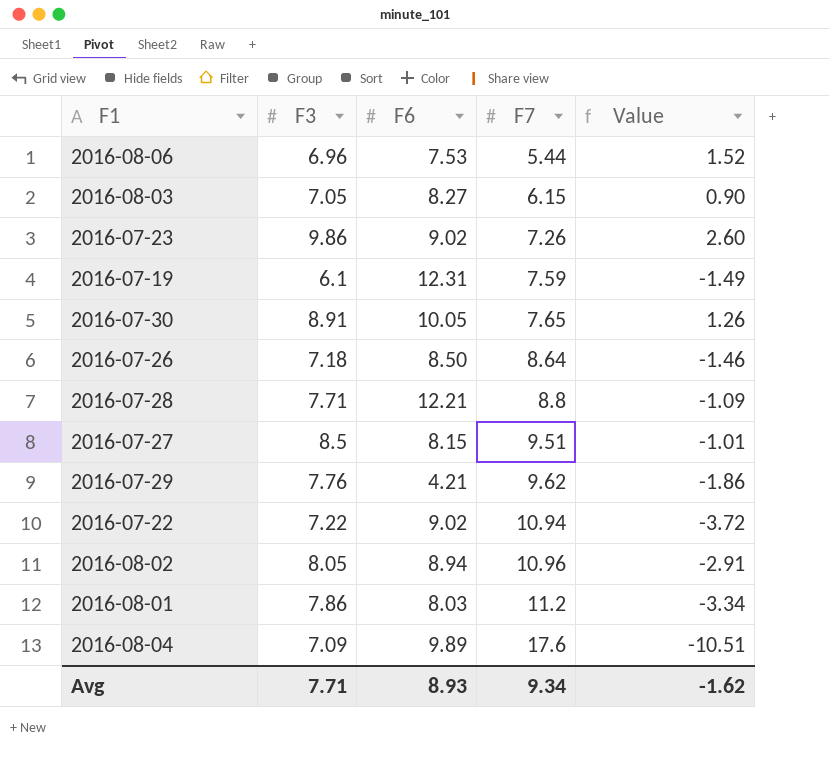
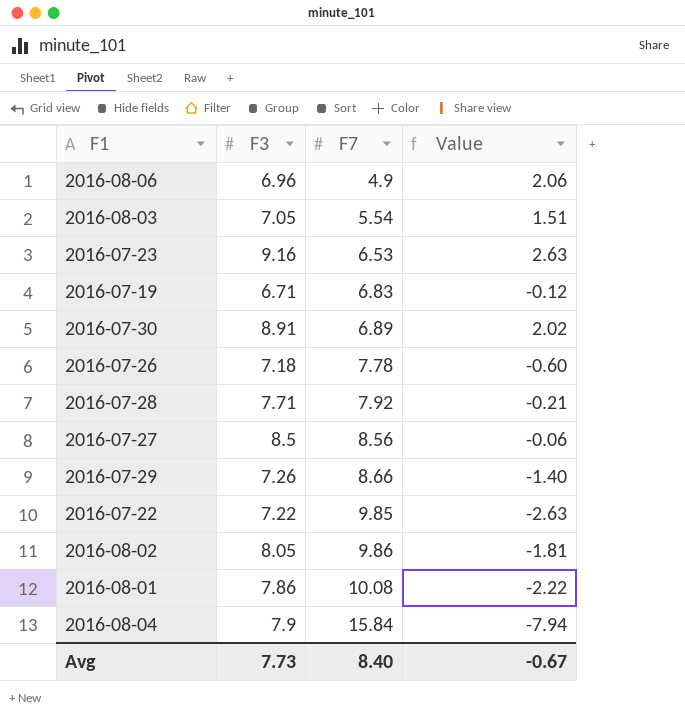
column F6 | position: 3 -> none
2016-08-06 | F7: 5.44 -> 4.9
2016-08-06 | Value: 1.52 -> 2.06
2016-08-03 | F7: 6.15 -> 5.54
2016-08-03 | Value: 0.90 -> 1.51
2016-07-23 | F3: 9.86 -> 9.16
2016-07-23 | F7: 7.26 -> 6.53
2016-07-23 | Value: 2.60 -> 2.63
2016-07-19 | F3: 6.1 -> 6.71
2016-07-19 | F7: 7.59 -> 6.83
2016-07-19 | Value: -1.49 -> -0.12
2016-07-30 | F7: 7.65 -> 6.89
2016-07-30 | Value: 1.26 -> 2.02
2016-07-26 | F7: 8.64 -> 7.78
2016-07-26 | Value: -1.46 -> -0.60
2016-07-28 | F7: 8.8 -> 7.92
2016-07-28 | Value: -1.09 -> -0.21
2016-07-27 | F7: 9.51 -> 8.56
2016-07-27 | Value: -1.01 -> -0.06
2016-07-29 | F3: 7.76 -> 7.26
2016-07-29 | F7: 9.62 -> 8.66
2016-07-29 | Value: -1.86 -> -1.40
2016-07-22 | F7: 10.94 -> 9.85
2016-07-22 | Value: -3.72 -> -2.63
2016-08-02 | F7: 10.96 -> 9.86
2016-08-02 | Value: -2.91 -> -1.81
2016-08-01 | F7: 11.2 -> 10.08
2016-08-01 | Value: -3.34 -> -2.22
2016-08-04 | F3: 7.09 -> 7.9
2016-08-04 | F7: 17.6 -> 15.84
2016-08-04 | Value: -10.51 -> -7.94
Avg | F3: 7.71 -> 7.73
Avg | F7: 9.34 -> 8.40
Avg | Value: -1.62 -> -0.67

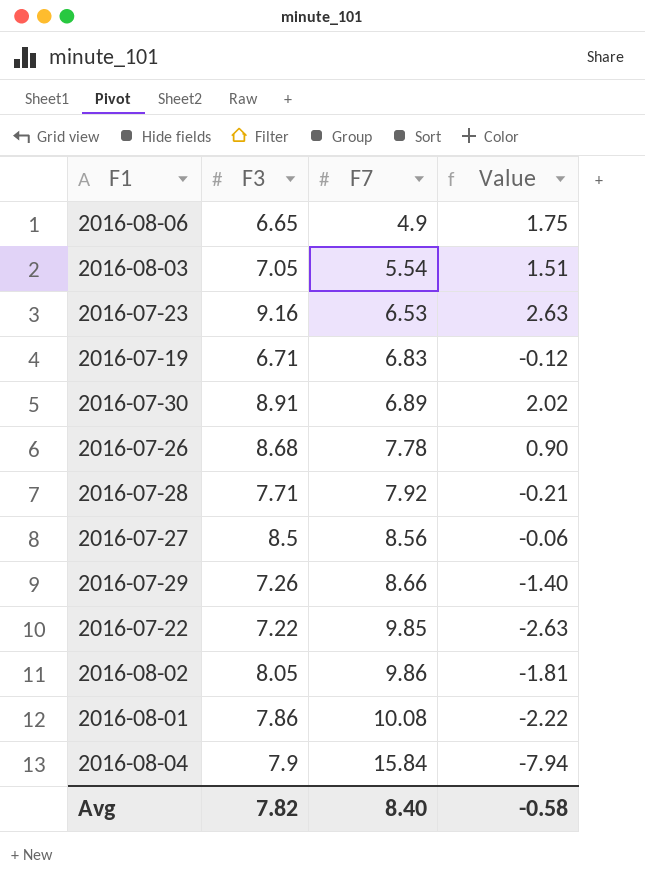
2016-08-06 | F3: 6.96 -> 6.65
2016-08-06 | Value: 2.06 -> 1.75
2016-07-26 | F3: 7.18 -> 8.68
2016-07-26 | Value: -0.60 -> 0.90
Avg | F3: 7.73 -> 7.82
Avg | Value: -0.67 -> -0.58

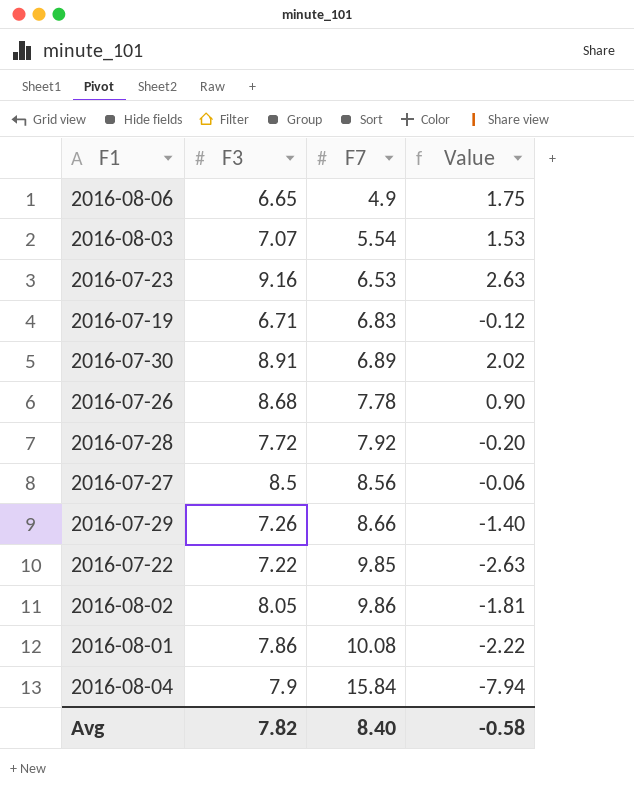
2016-08-03 | F3: 7.05 -> 7.07
2016-08-03 | Value: 1.51 -> 1.53
2016-07-28 | F3: 7.71 -> 7.72
2016-07-28 | Value: -0.21 -> -0.20

